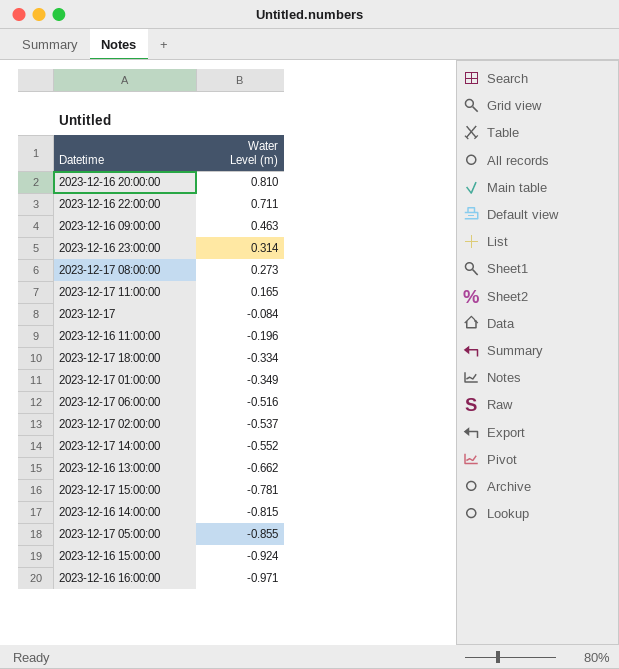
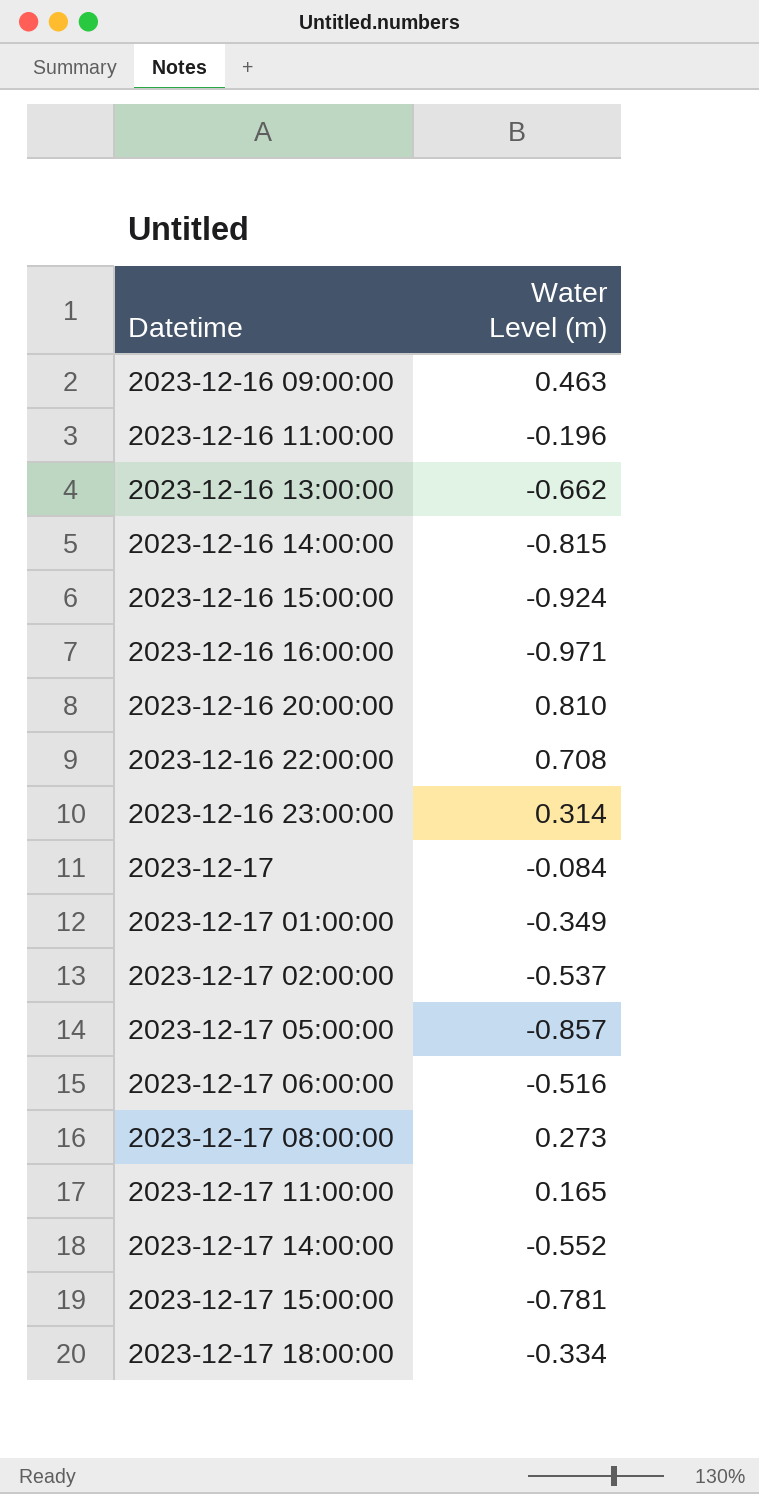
row order: Water Level (m) descending -> Datetime ascending
2023-12-16 22:00:00 | Water Level (m): 0.711 -> 0.708
2023-12-17 05:00:00 | Water Level (m): -0.855 -> -0.857

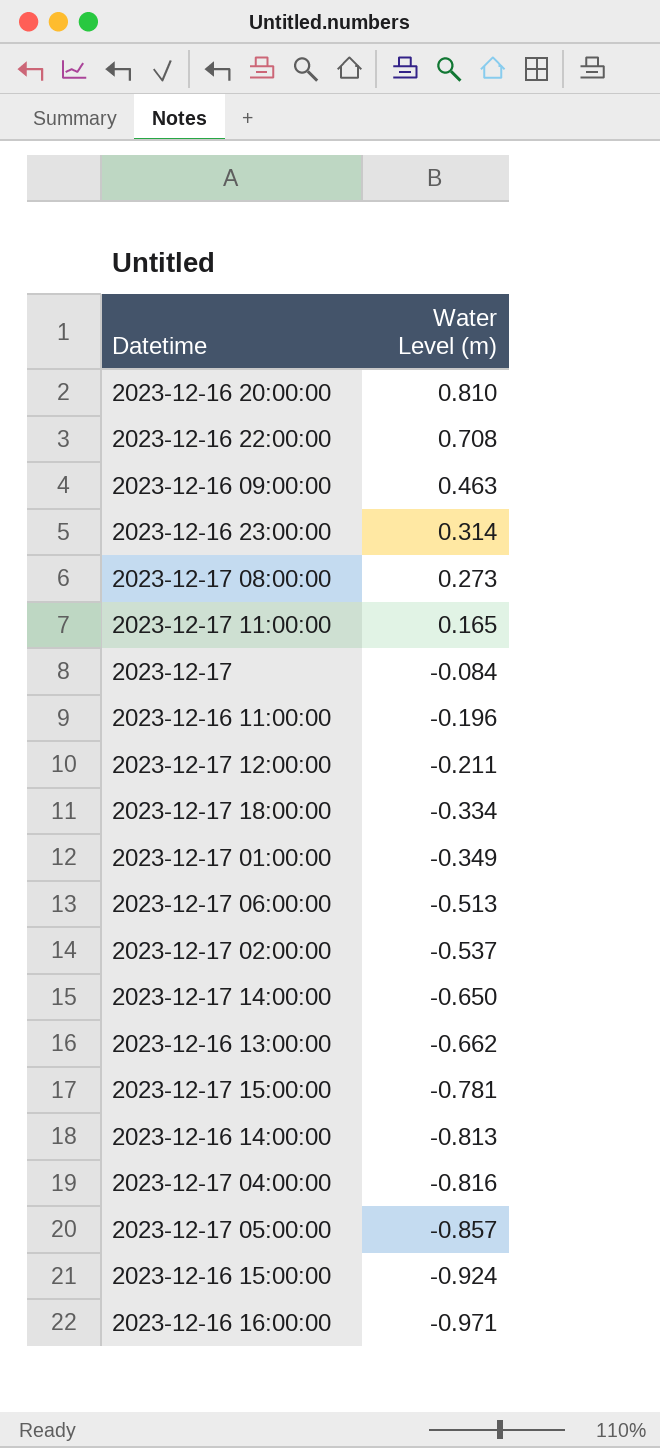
row order: Datetime ascending -> Water Level (m) descending
row 2023-12-17 12:00:00: none -> -0.211
2023-12-17 06:00:00 | Water Level (m): -0.516 -> -0.513
2023-12-17 14:00:00 | Water Level (m): -0.552 -> -0.650
2023-12-16 14:00:00 | Water Level (m): -0.815 -> -0.813
row 2023-12-17 04:00:00: none -> -0.816

